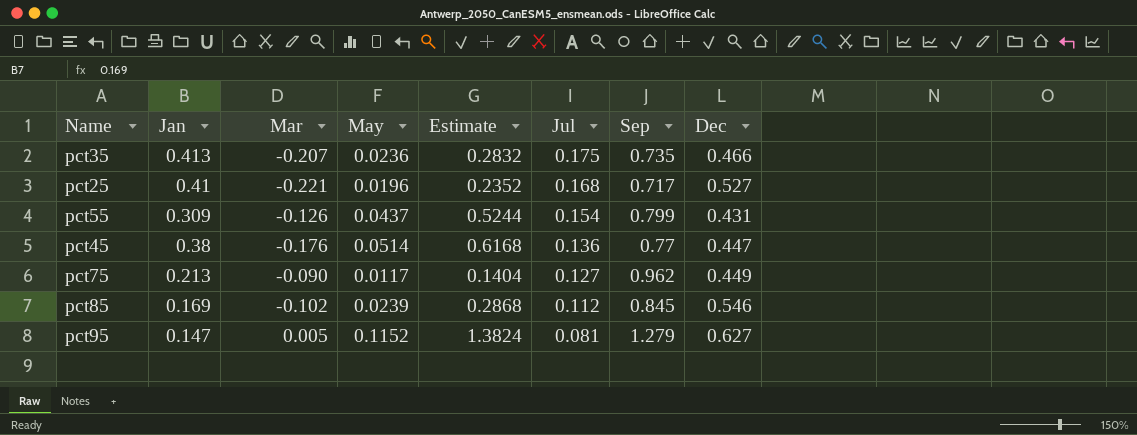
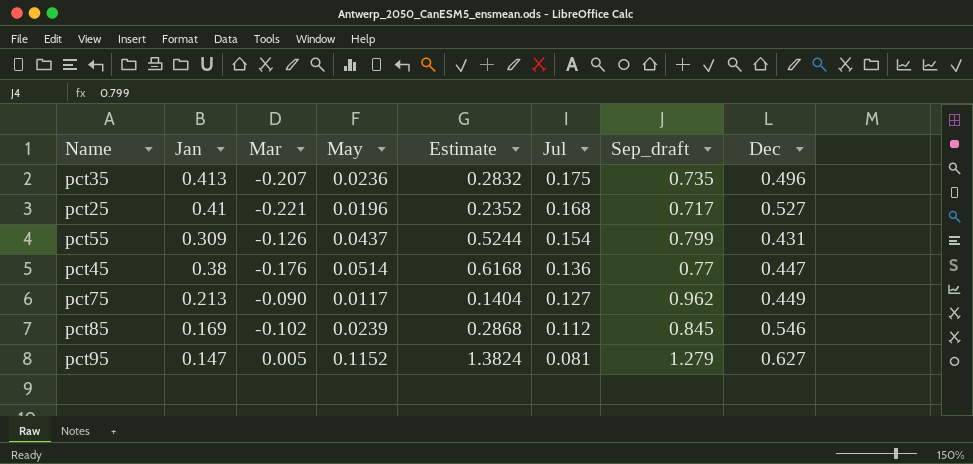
column name: Sep -> Sep_draft
pct35 | Dec: 0.466 -> 0.496

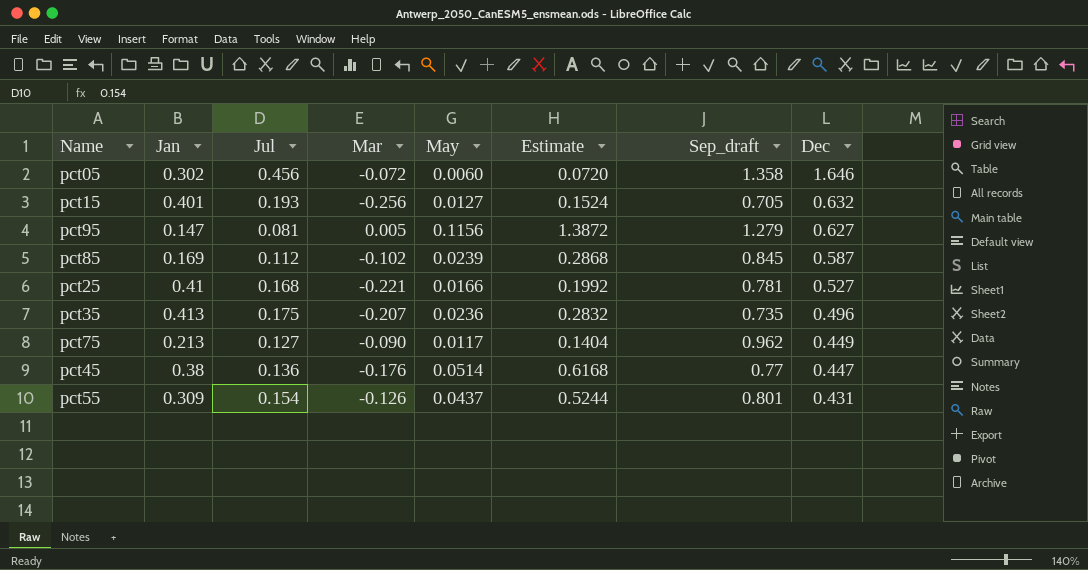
row order: Jul descending -> Dec descending
column Jul | position: 6 -> 3
row pct05: none -> 0.302 | 0.456 | -0.072 | 0.0060 | 0.0720 | 1.358 | 1.646
row pct15: none -> 0.401 | 0.193 | -0.256 | 0.0127 | 0.1524 | 0.705 | 0.632
pct95 | May: 0.1152 -> 0.1156
pct95 | Estimate: 1.3824 -> 1.3872
pct85 | Dec: 0.546 -> 0.587
pct25 | May: 0.0196 -> 0.0166
pct25 | Estimate: 0.2352 -> 0.1992
pct25 | Sep_draft: 0.717 -> 0.781
pct55 | Sep_draft: 0.799 -> 0.801

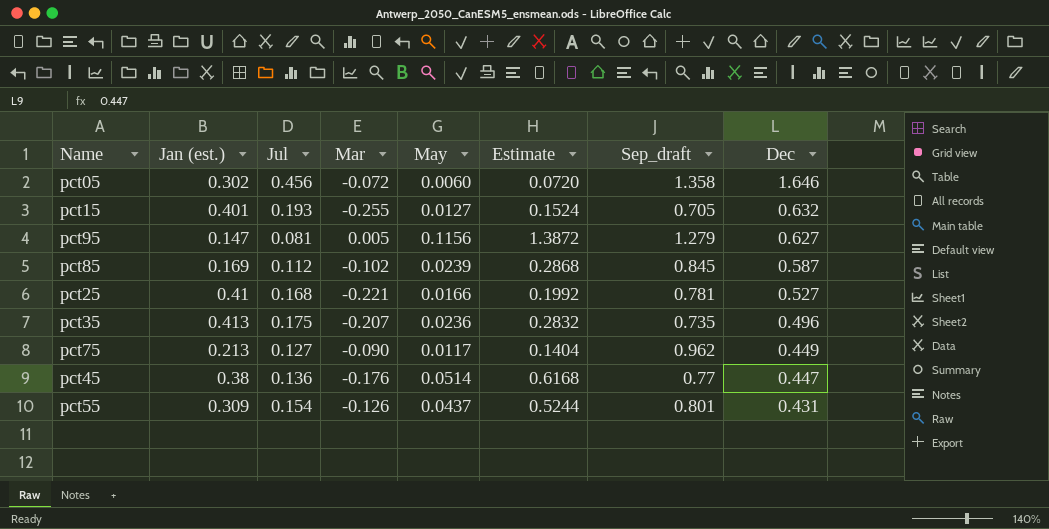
column name: Jan -> Jan (est.)
pct15 | Mar: -0.256 -> -0.255

